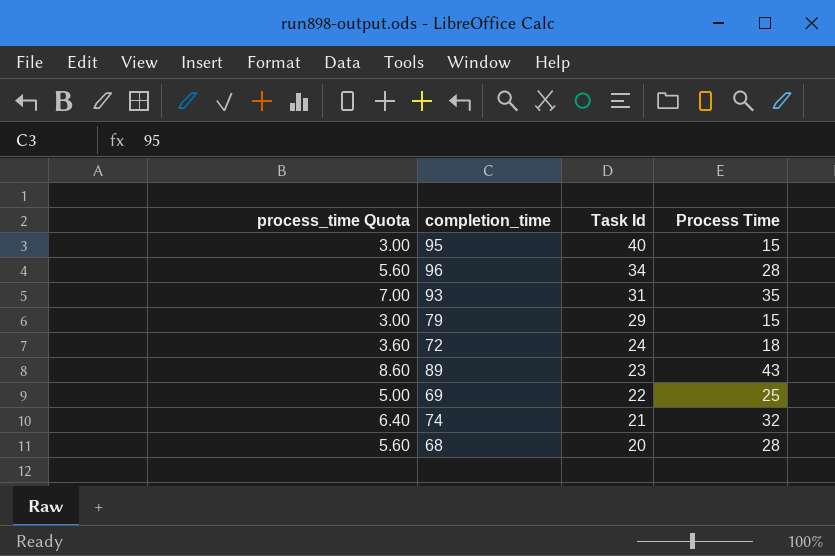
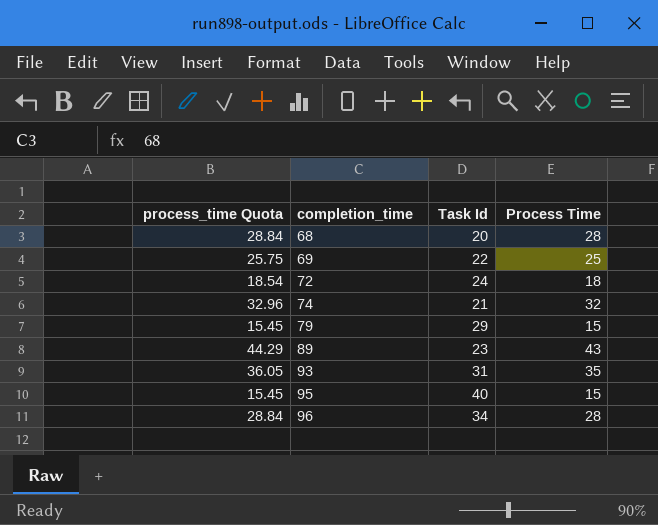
row order: Task Id descending -> completion_time ascending
column process_time Quota | formula: [Process Time] * 0.2 -> [Process Time] * 1.03

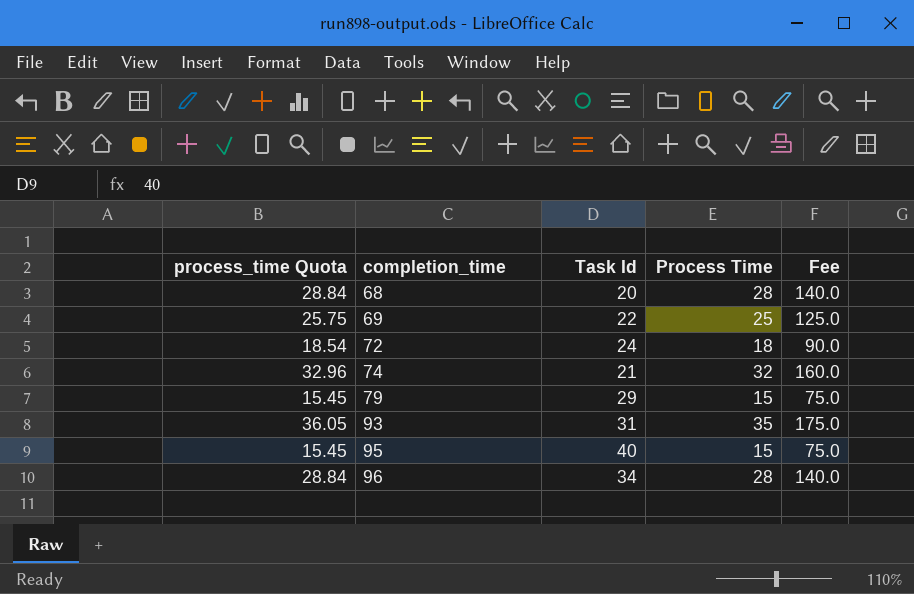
column Fee | formula: none -> [Process Time] * 5
row 89: 44.29 | 23 | 43 -> none

